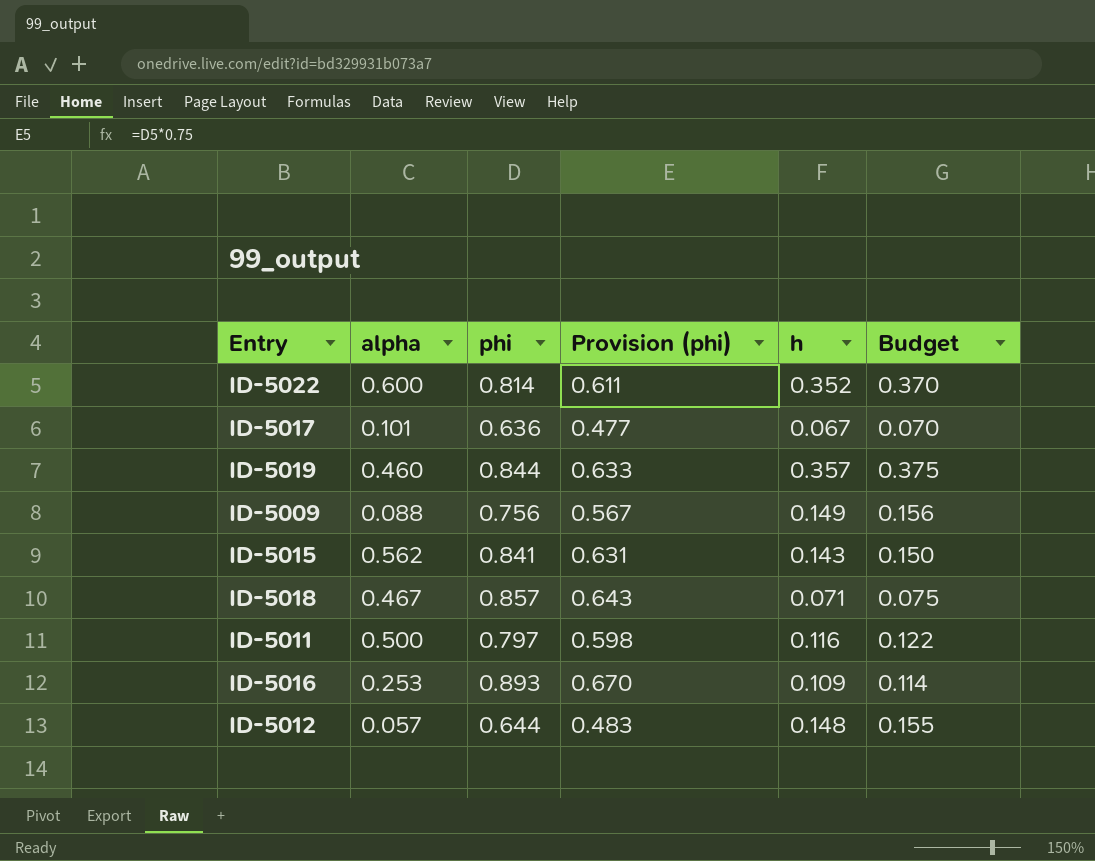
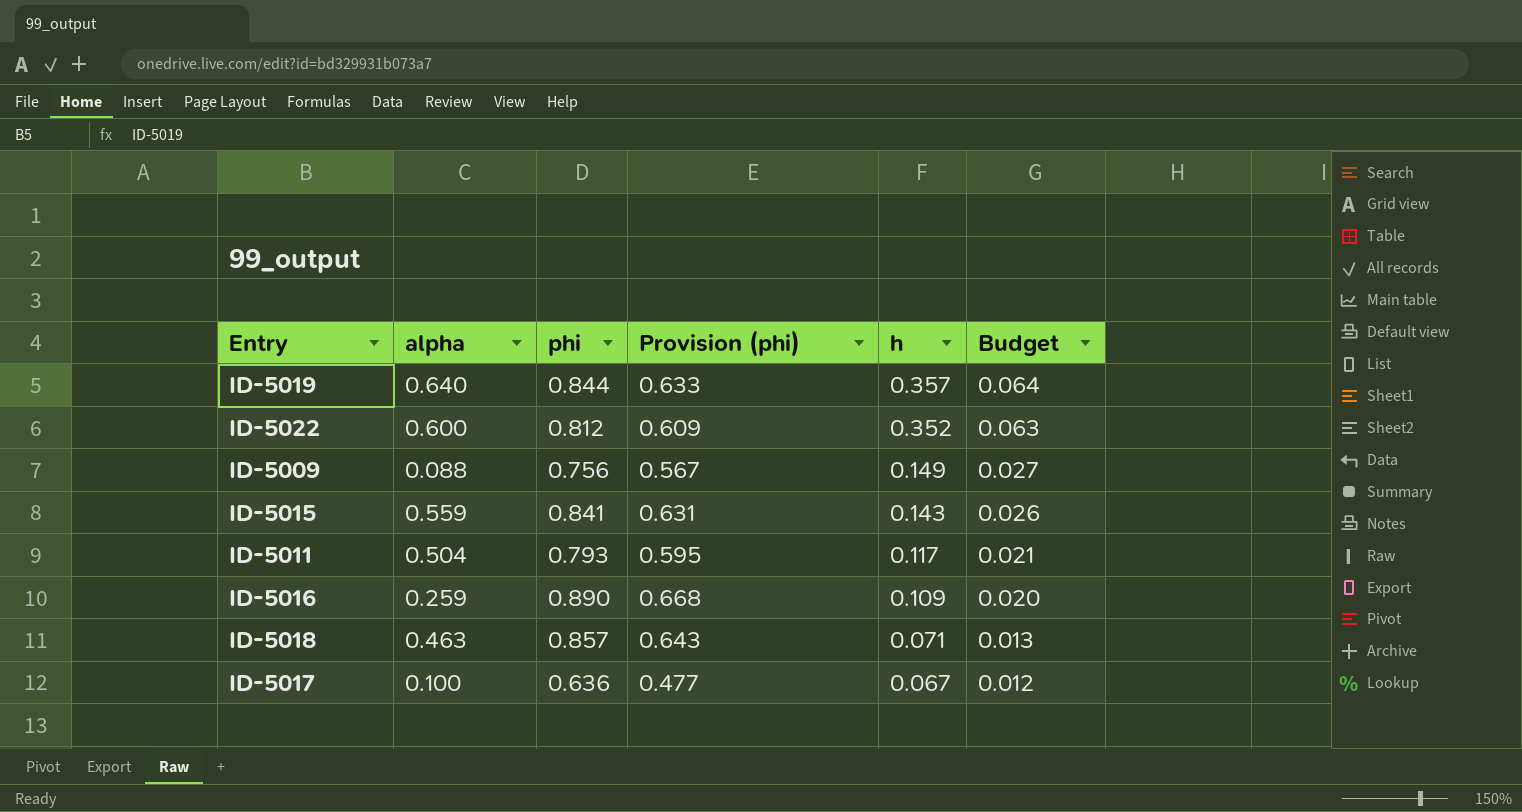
row order: none -> h descending
column Budget | formula: [h] * 1.05 -> [h] * 0.18
row ID-5012: 0.057 | 0.644 | 0.483 | 0.148 | 0.155 -> none
ID-5019 | alpha: 0.460 -> 0.640
ID-5022 | phi: 0.814 -> 0.812
ID-5022 | Provision (phi): 0.611 -> 0.609
ID-5015 | alpha: 0.562 -> 0.559
ID-5011 | alpha: 0.500 -> 0.504
ID-5011 | phi: 0.797 -> 0.793
ID-5011 | Provision (phi): 0.598 -> 0.595
ID-5011 | h: 0.116 -> 0.117
ID-5016 | alpha: 0.253 -> 0.259
ID-5016 | phi: 0.893 -> 0.890
ID-5016 | Provision (phi): 0.670 -> 0.668
ID-5018 | alpha: 0.467 -> 0.463
ID-5017 | alpha: 0.101 -> 0.100

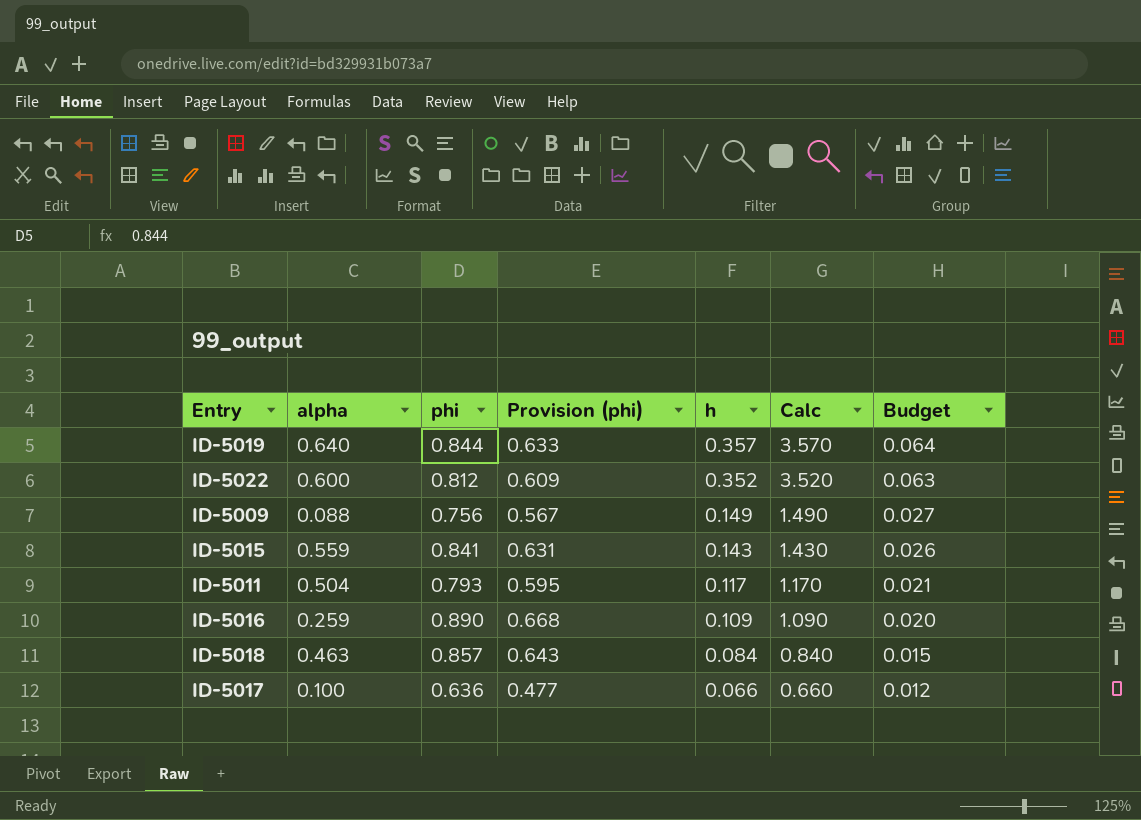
column Calc | formula: none -> [h] * 10
ID-5018 | h: 0.071 -> 0.084
ID-5018 | Budget: 0.013 -> 0.015
ID-5017 | h: 0.067 -> 0.066

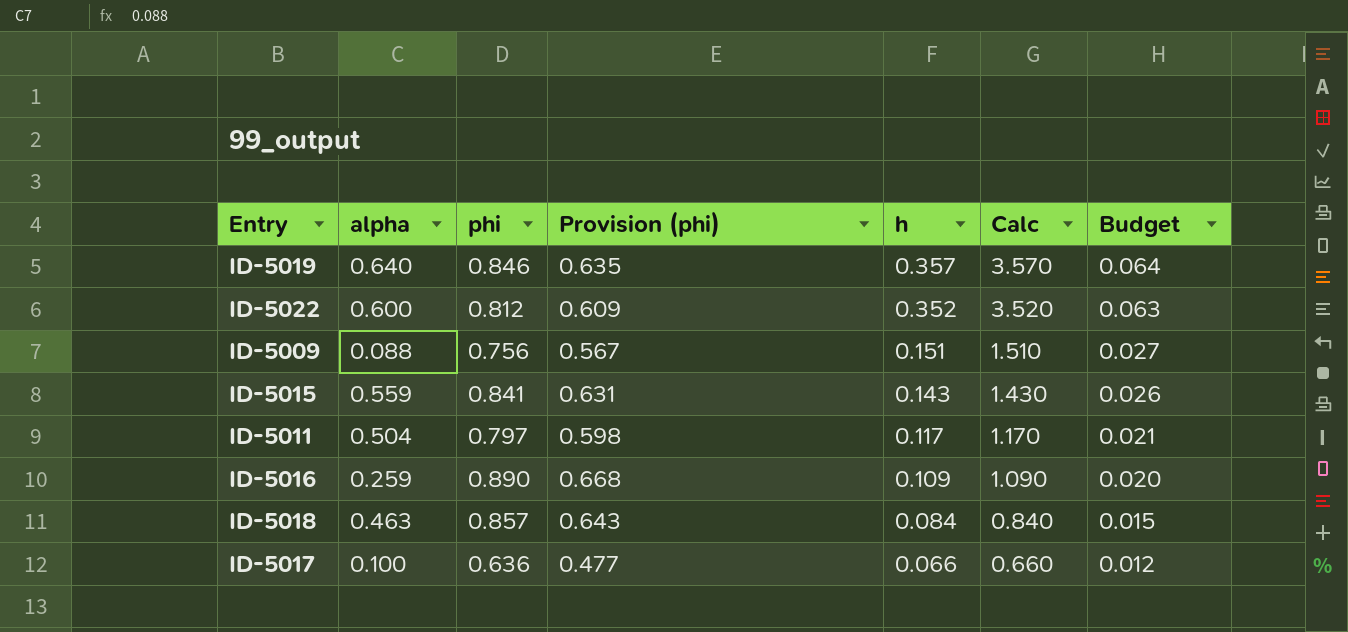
ID-5019 | phi: 0.844 -> 0.846
ID-5019 | Provision (phi): 0.633 -> 0.635
ID-5009 | h: 0.149 -> 0.151
ID-5009 | Calc: 1.490 -> 1.510
ID-5011 | phi: 0.793 -> 0.797
ID-5011 | Provision (phi): 0.595 -> 0.598

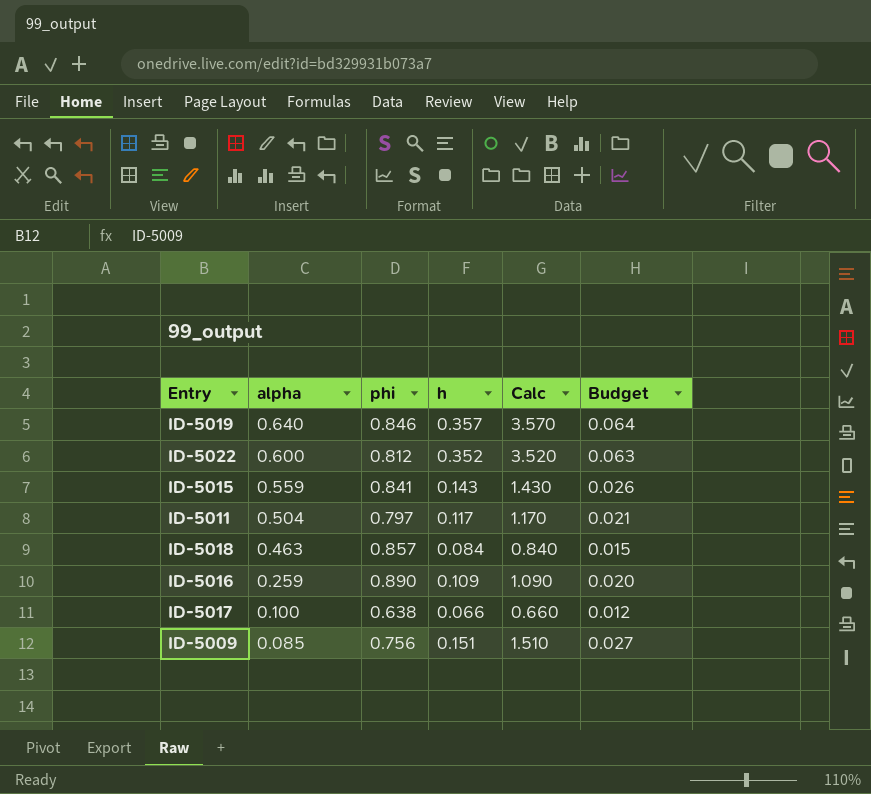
row order: h descending -> alpha descending
column Provision (phi) | formula: [phi] * 0.75 -> none
ID-5017 | phi: 0.636 -> 0.638
ID-5009 | alpha: 0.088 -> 0.085

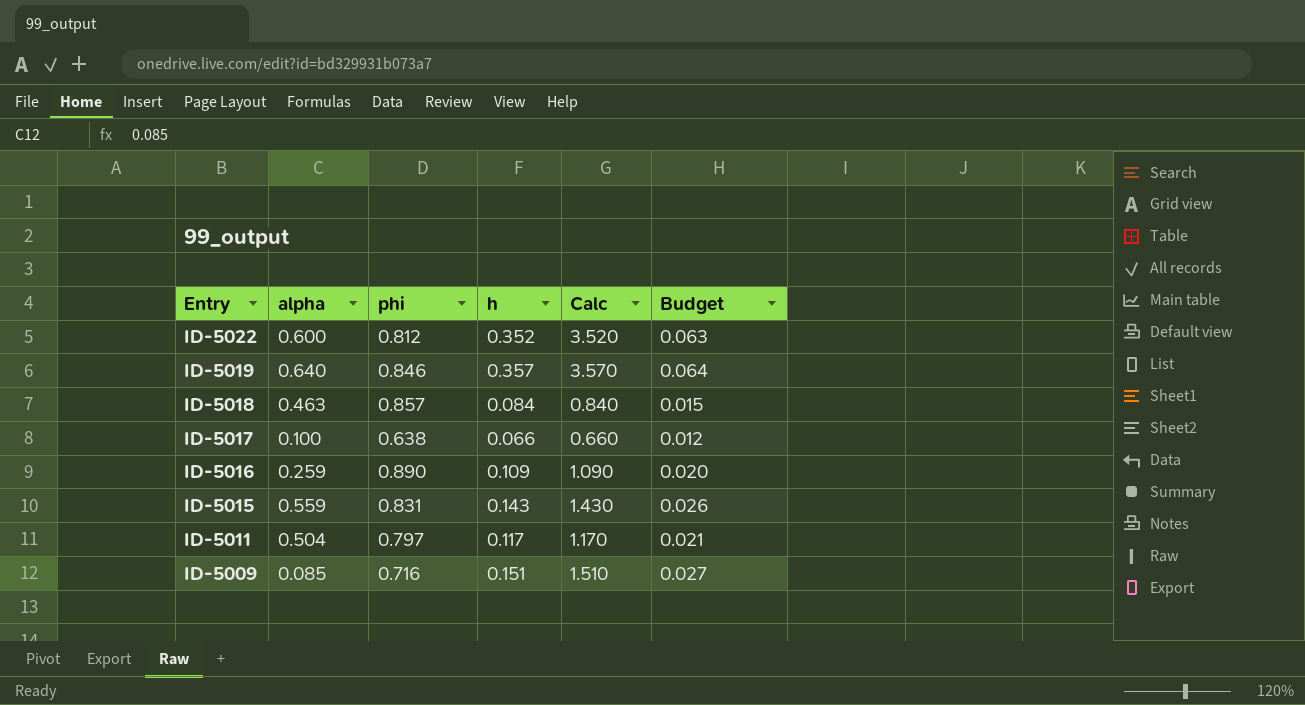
row order: alpha descending -> Entry descending
ID-5015 | phi: 0.841 -> 0.831
ID-5009 | phi: 0.756 -> 0.716

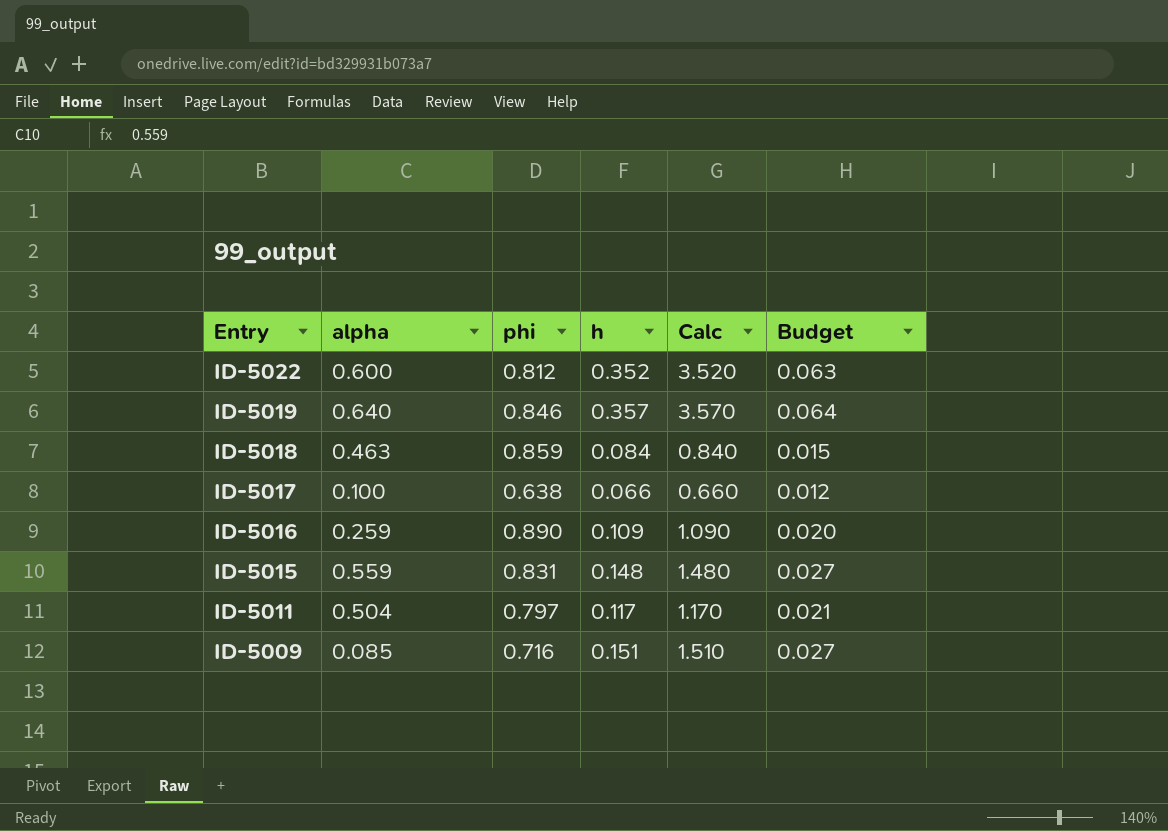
ID-5018 | phi: 0.857 -> 0.859
ID-5015 | h: 0.143 -> 0.148
ID-5015 | Calc: 1.430 -> 1.480
ID-5015 | Budget: 0.026 -> 0.027

